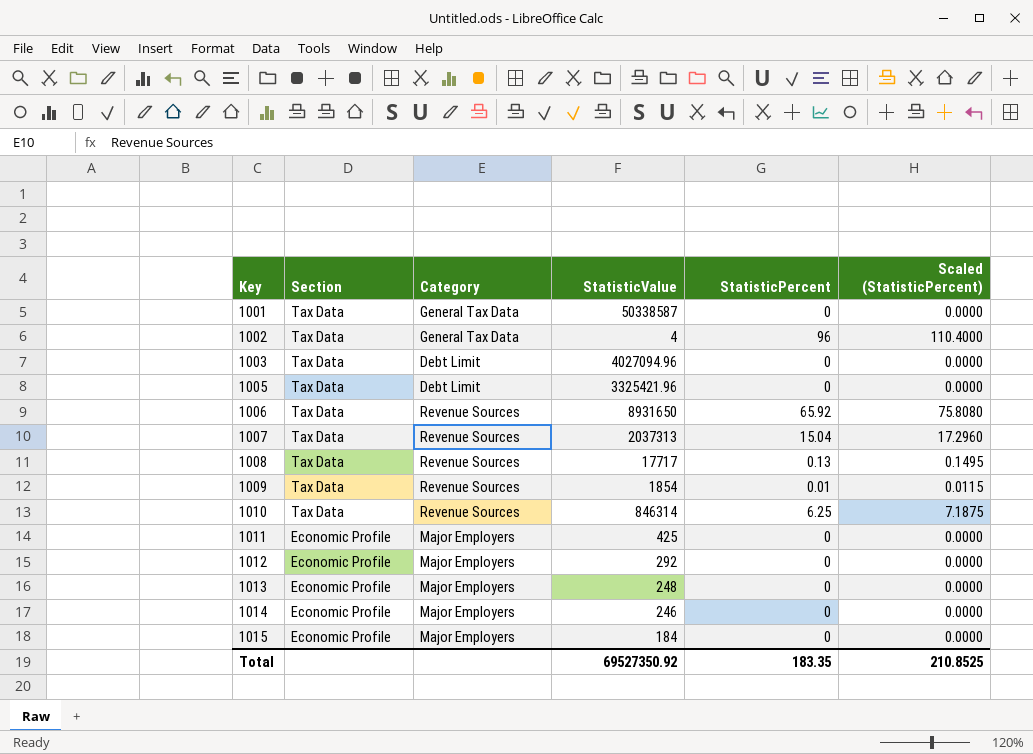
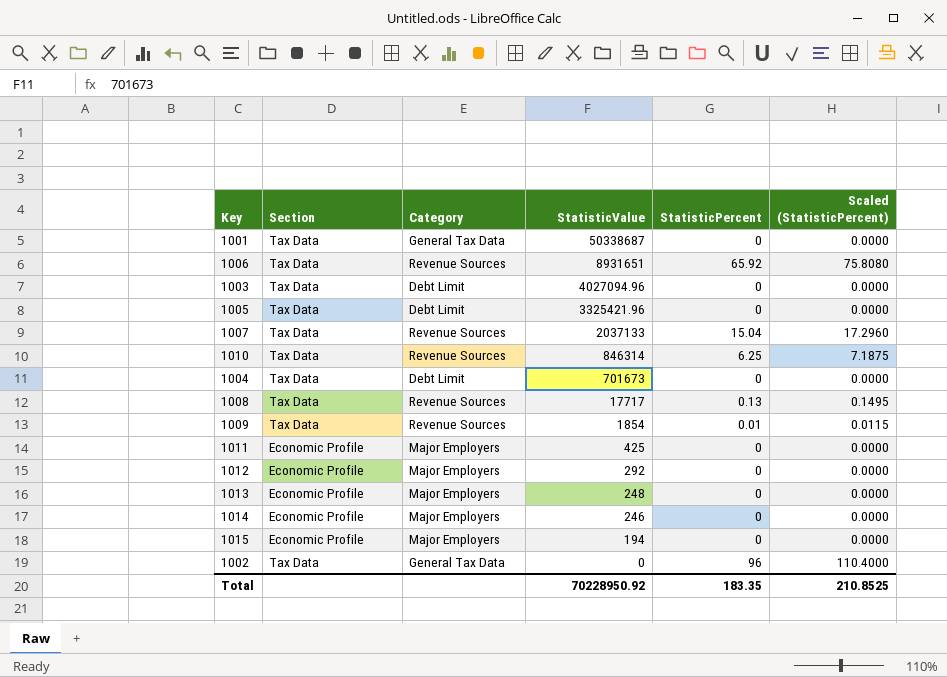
row order: Key ascending -> StatisticValue descending
1001 | StatisticValue: 50338587 -> 50338687
1006 | StatisticValue: 8931650 -> 8931651
1007 | StatisticValue: 2037313 -> 2037133
row 1004: none -> Tax Data | Debt Limit | 701673 | 0 | 0.0000
1015 | StatisticValue: 184 -> 194
1002 | StatisticValue: 4 -> 0
Total | StatisticValue: 69527350.92 -> 70228950.92

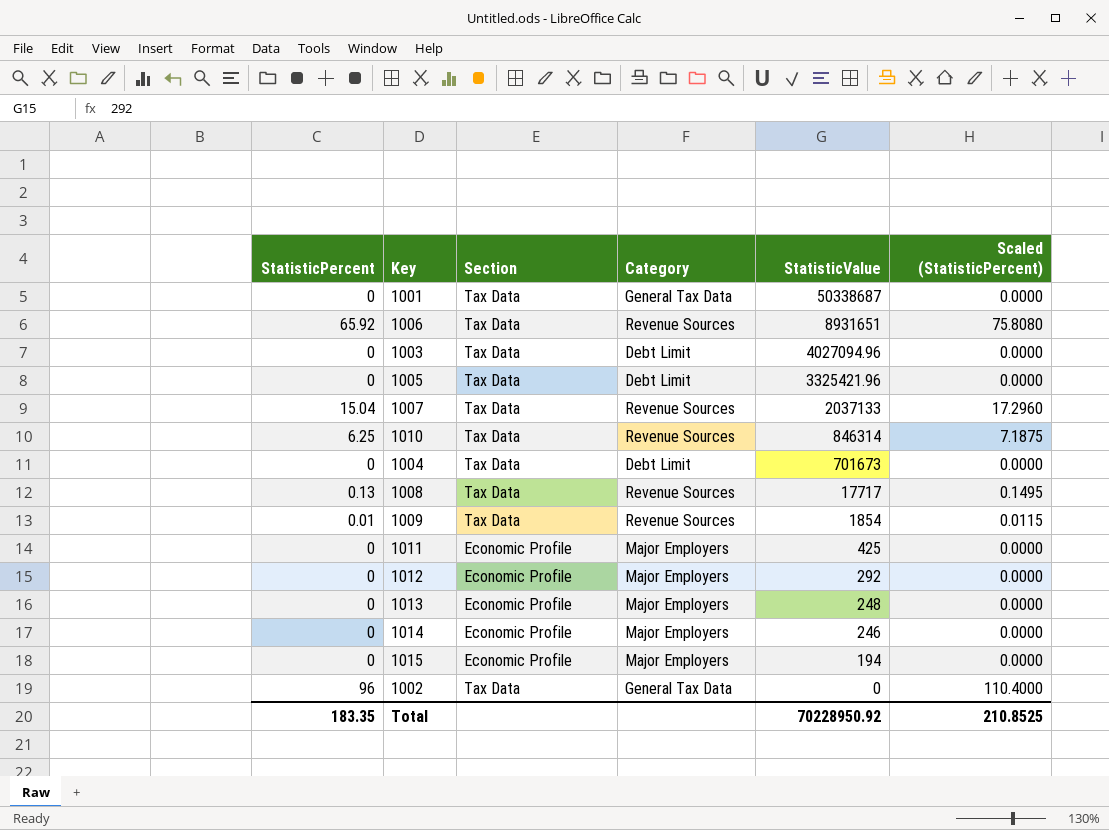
column StatisticPercent | position: 5 -> 1

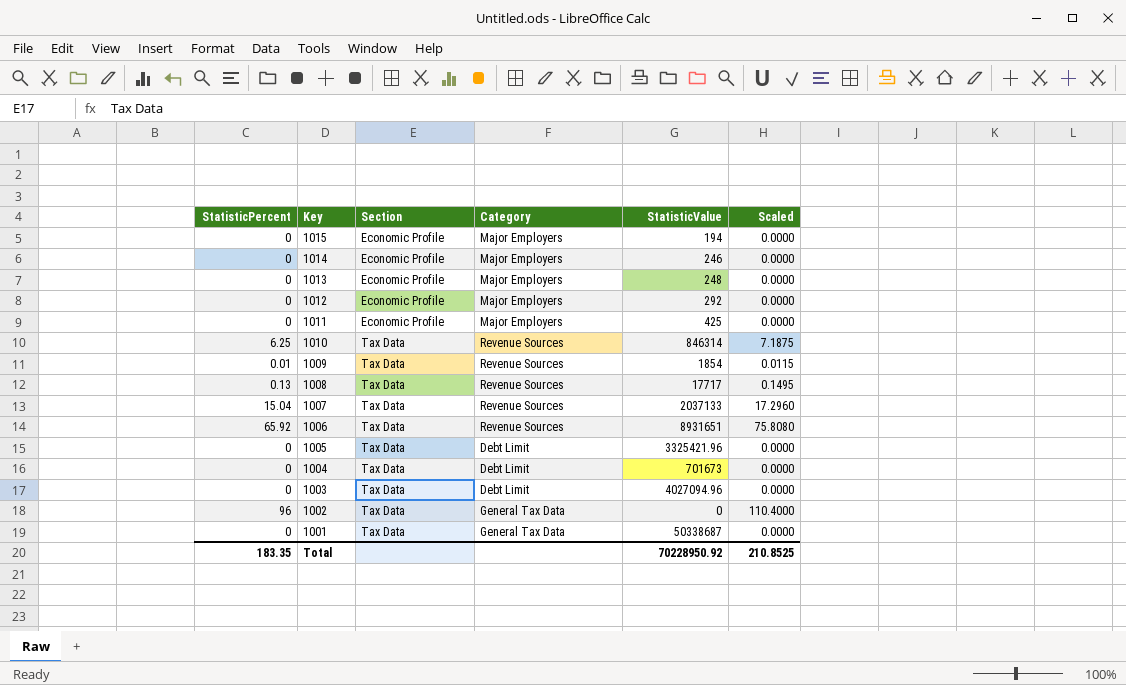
row order: StatisticValue descending -> Key descending
column name: Scaled (StatisticPercent) -> Scaled

